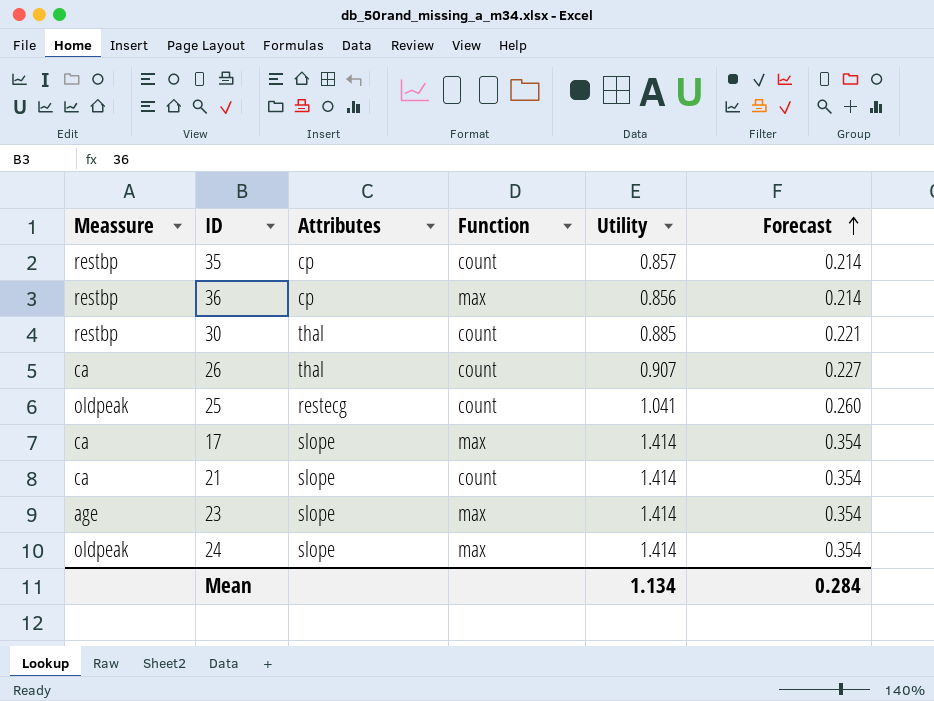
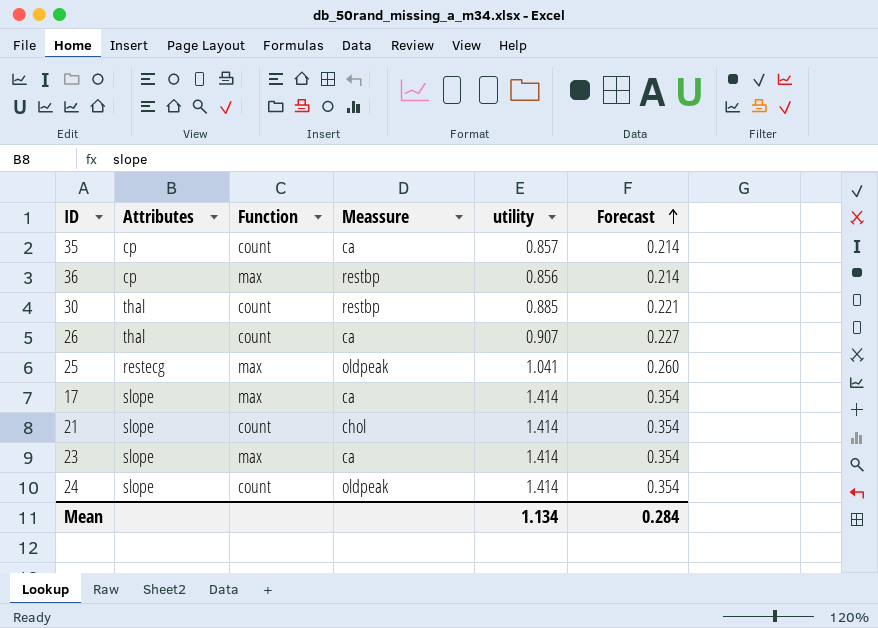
column Meassure | position: 1 -> 4
column name: Utility -> utility
35 | Meassure: restbp -> ca
25 | Function: count -> max
21 | Meassure: ca -> chol
23 | Meassure: age -> ca
24 | Function: max -> count

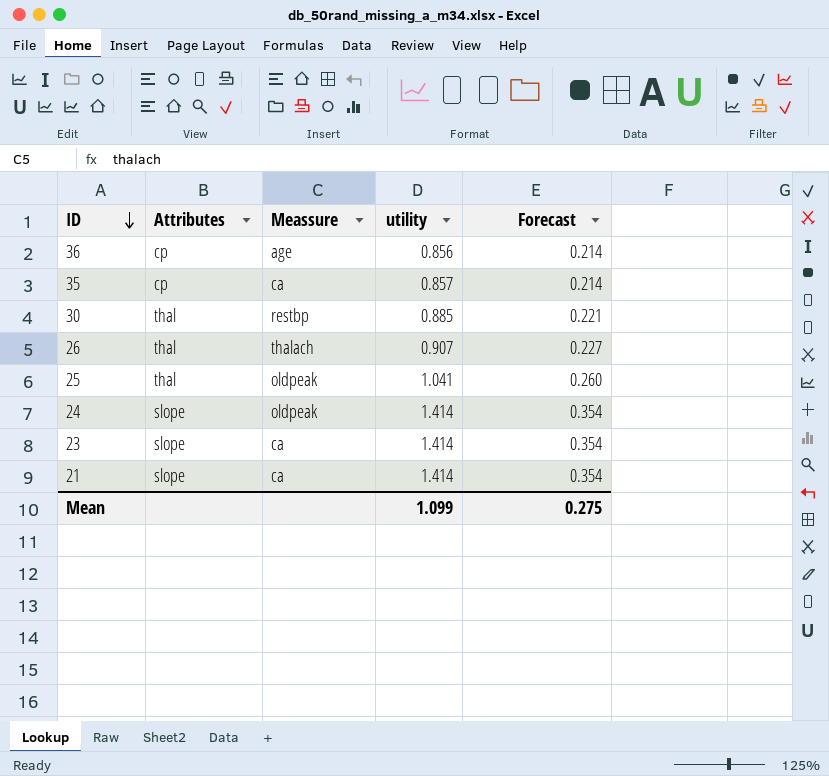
row order: Forecast ascending -> ID descending
column Function | position: 3 -> none
row 17: slope | max | ca | 1.414 | 0.354 -> none
36 | Meassure: restbp -> age
26 | Meassure: ca -> thalach
25 | Attributes: restecg -> thal
21 | Meassure: chol -> ca
Mean | utility: 1.134 -> 1.099
Mean | Forecast: 0.284 -> 0.275

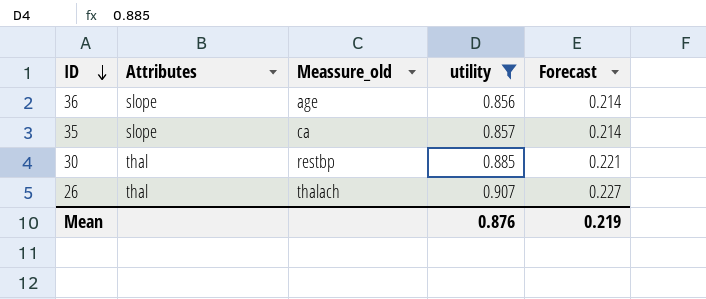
filter: none -> utility <= 0.907
column name: Meassure -> Meassure_old
36 | Attributes: cp -> slope
35 | Attributes: cp -> slope
Mean | utility: 1.099 -> 0.876
Mean | Forecast: 0.275 -> 0.219

